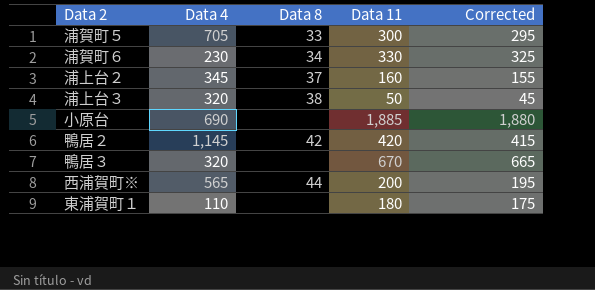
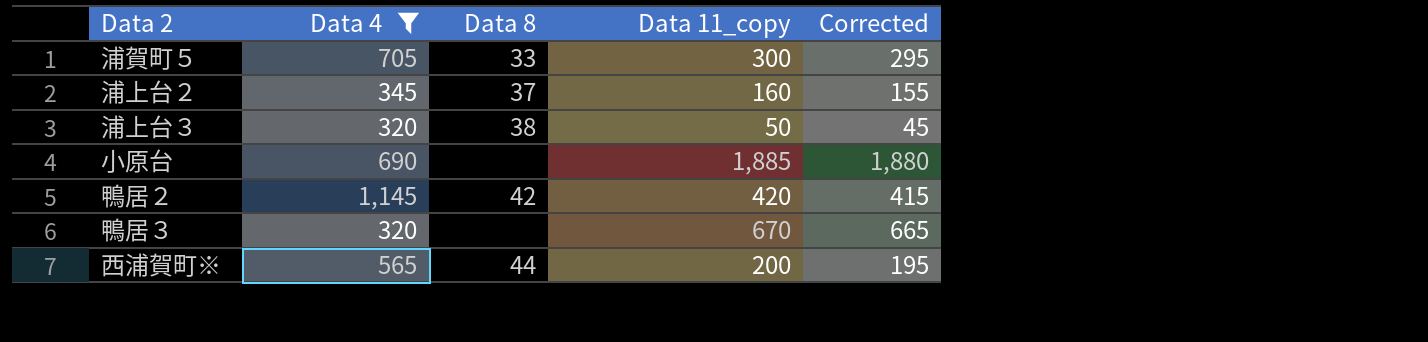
filter: none -> Data 4 >= 320
column name: Data 11 -> Data 11_copy

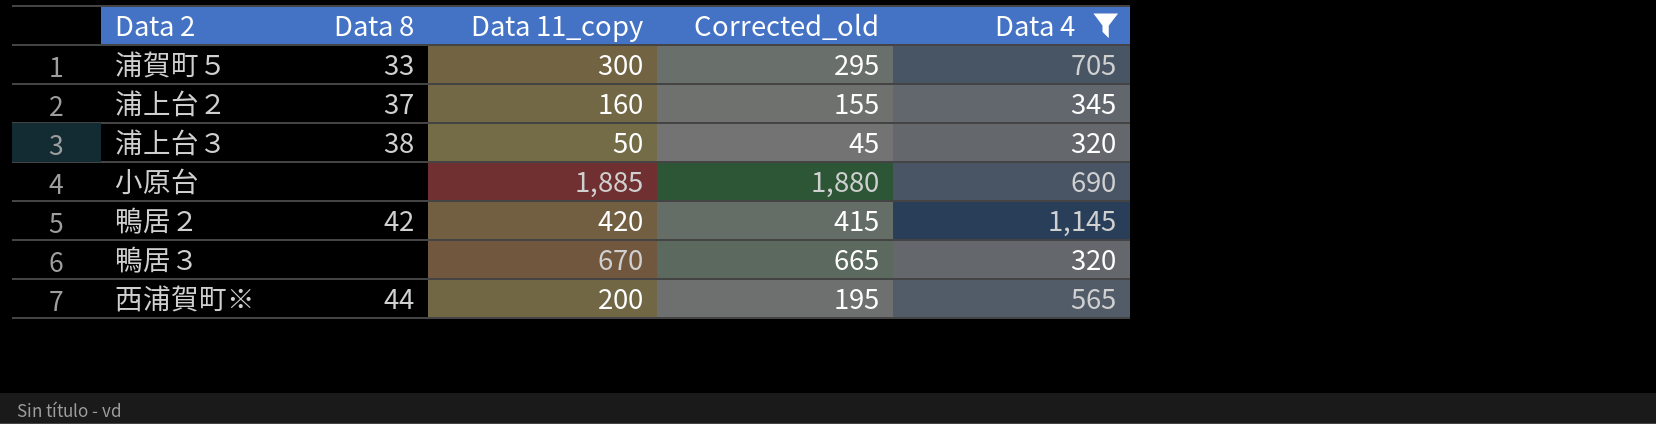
column name: Corrected -> Corrected_old
column Data 4 | position: 2 -> 5

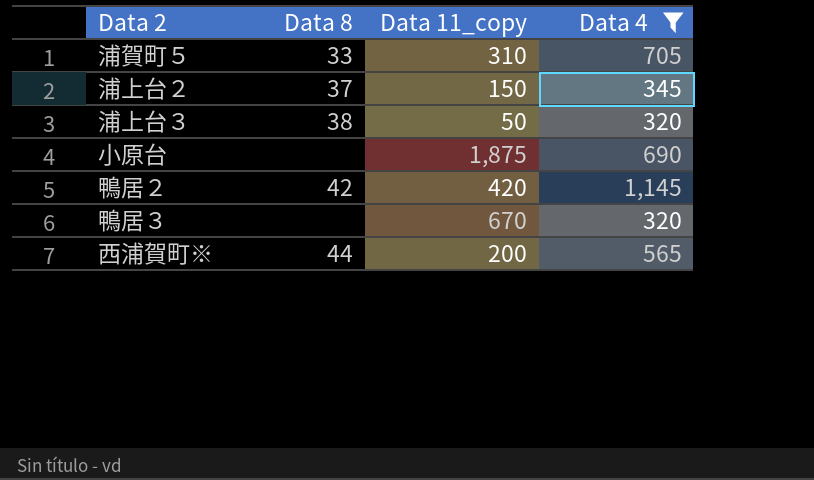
column Corrected_old | formula: [Data 11_copy] - 5 -> none
浦賀町５ | Data 11_copy: 300 -> 310
浦上台２ | Data 11_copy: 160 -> 150
小原台 | Data 11_copy: 1,885 -> 1,875

